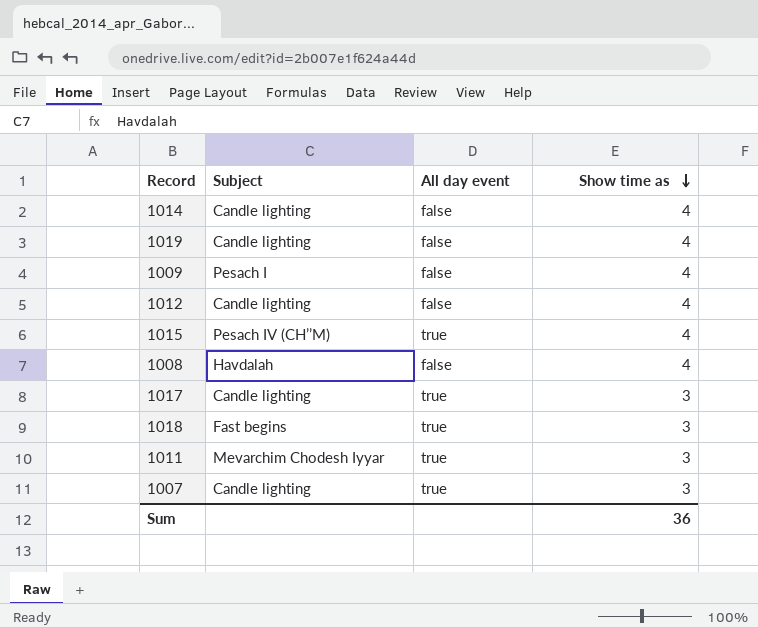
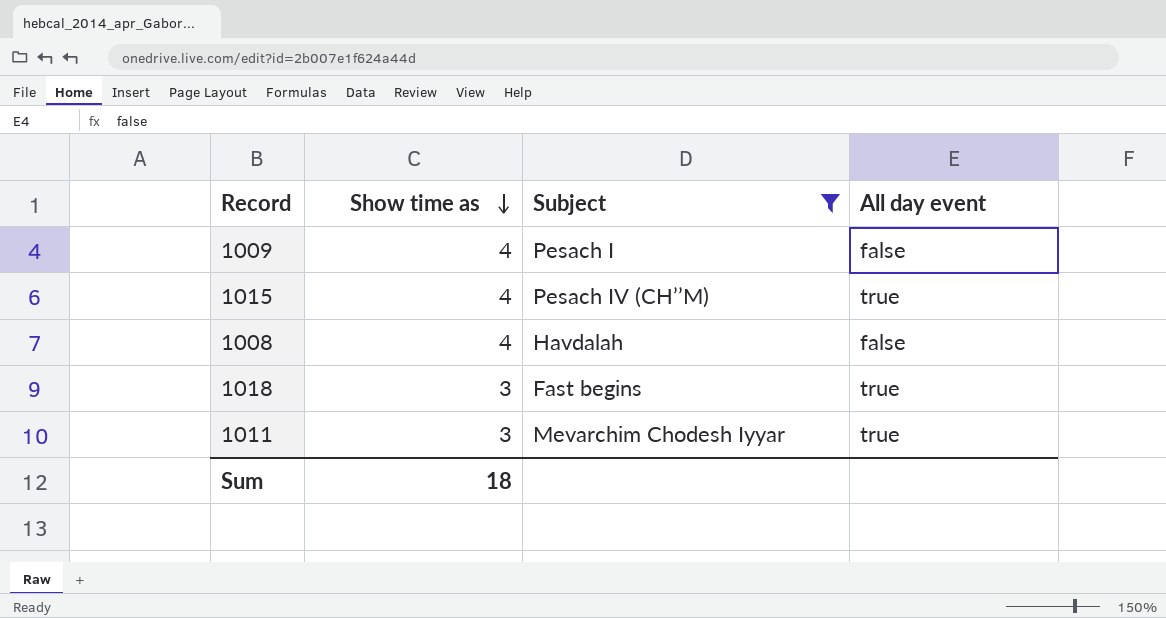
filter: none -> Subject != Candle lighting
column Show time as | position: 4 -> 2
Sum | Show time as: 36 -> 18

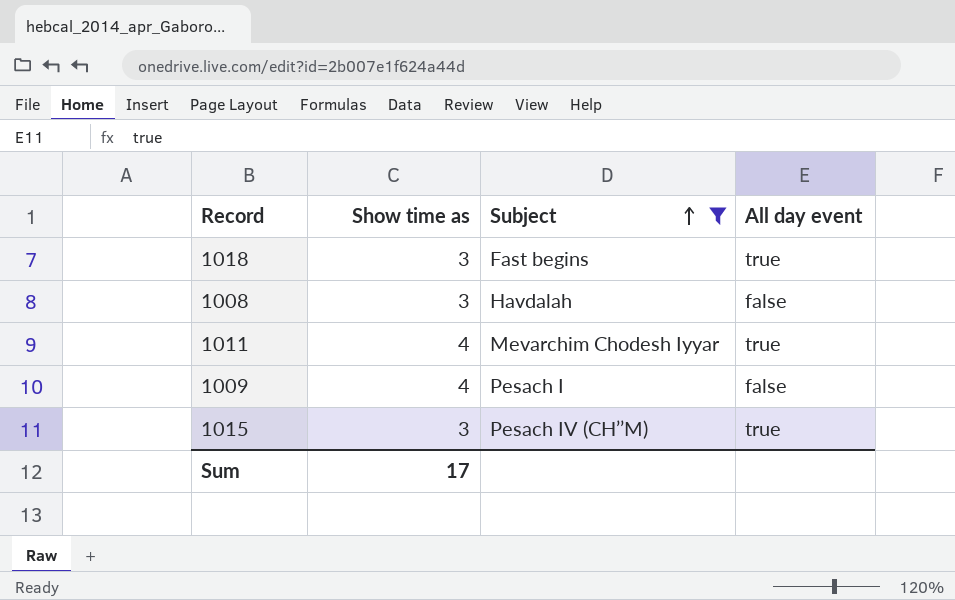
row order: Show time as descending -> Subject ascending
1008 | Show time as: 4 -> 3
1011 | Show time as: 3 -> 4
1015 | Show time as: 4 -> 3
Sum | Show time as: 18 -> 17

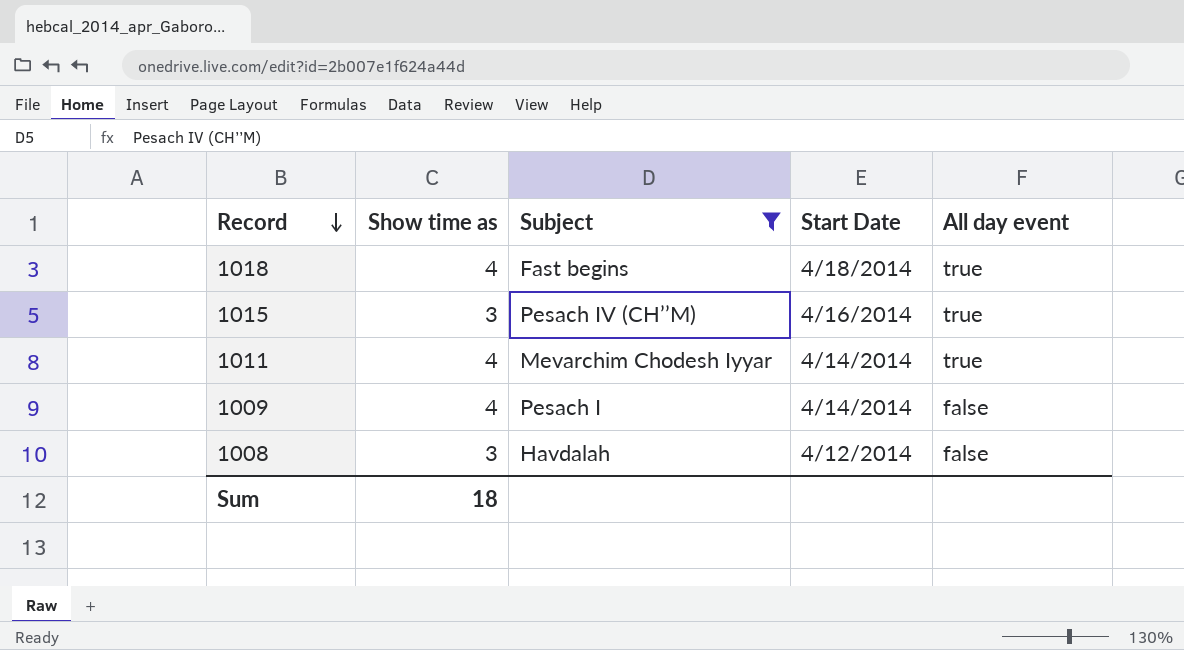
row order: Subject ascending -> Record descending
column Start Date | position: none -> 4
1018 | Show time as: 3 -> 4
Sum | Show time as: 17 -> 18

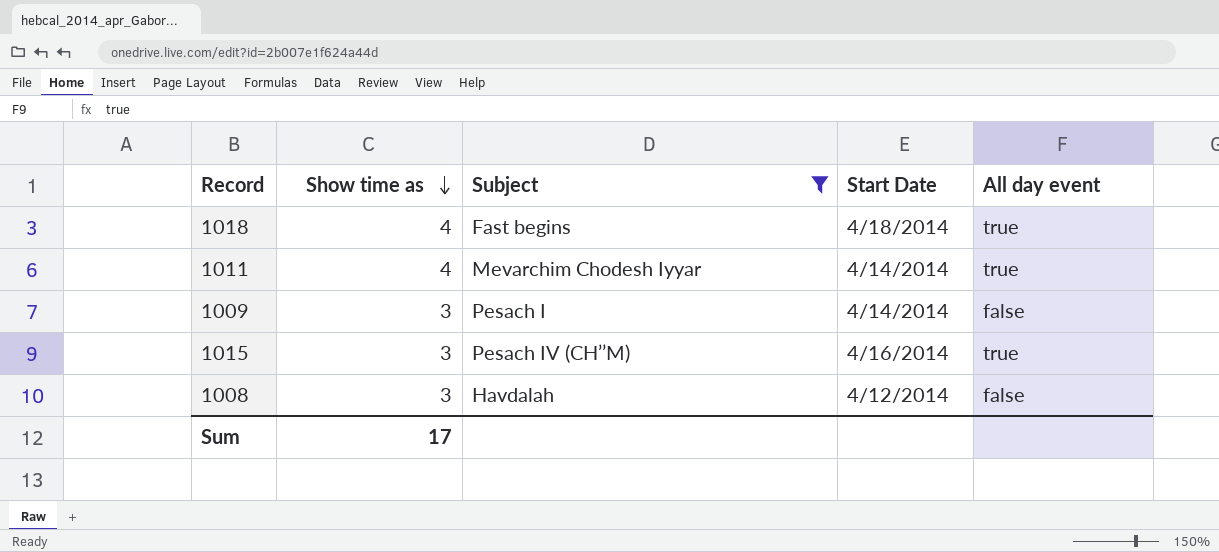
row order: Record descending -> Show time as descending
1009 | Show time as: 4 -> 3
Sum | Show time as: 18 -> 17

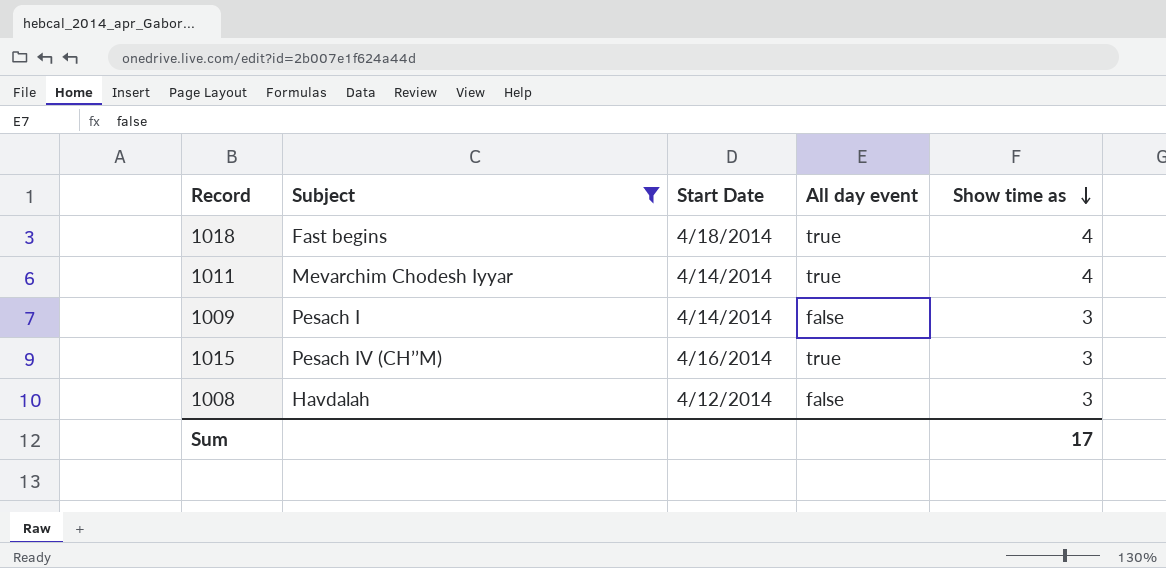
column Show time as | position: 2 -> 5

